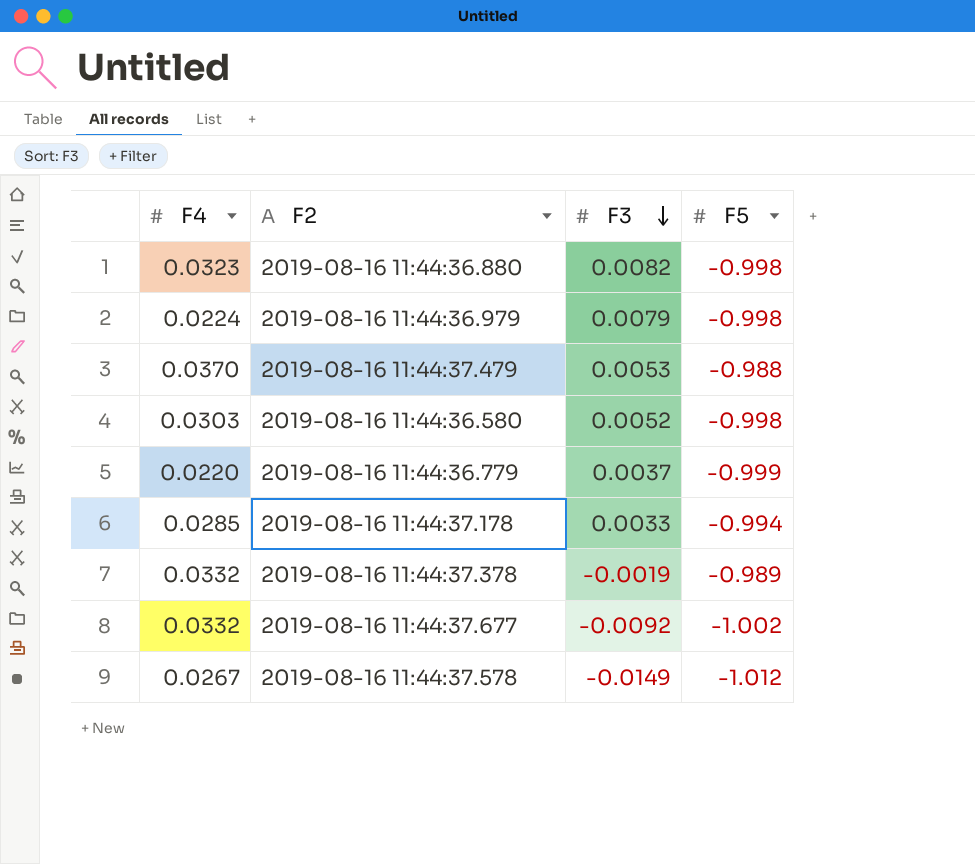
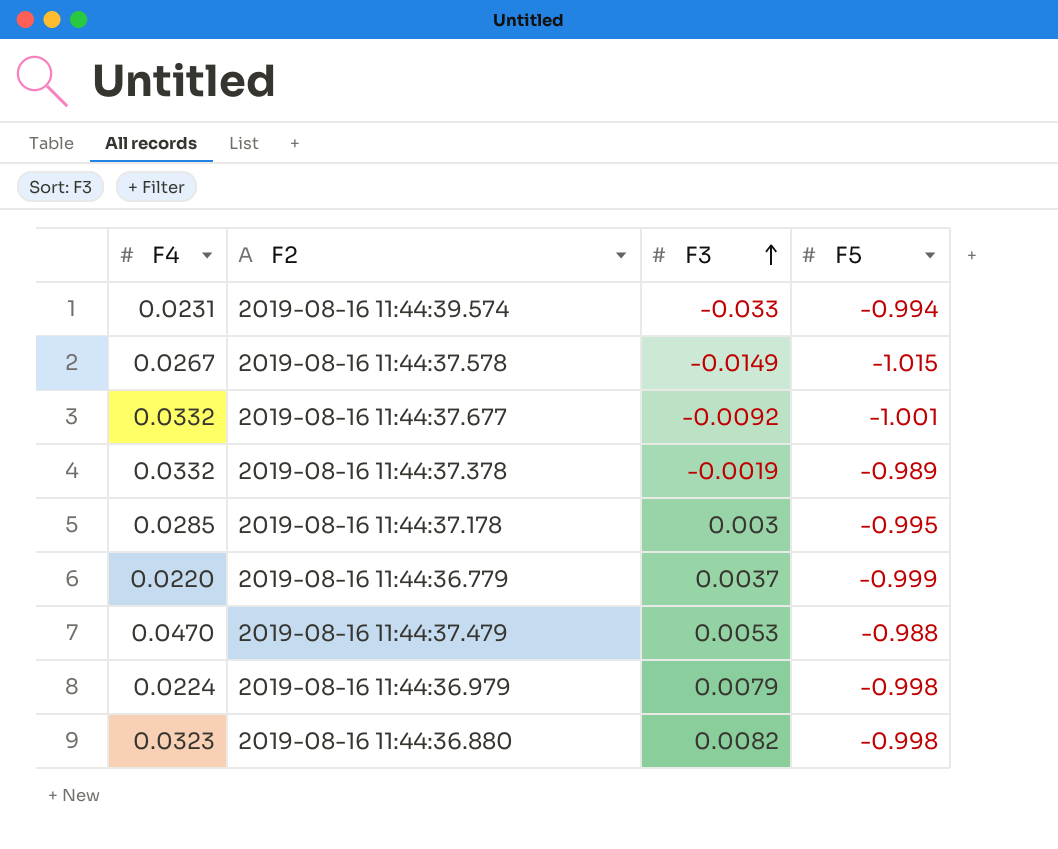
row order: F3 descending -> F3 ascending
row 2019-08-16 11:44:36.580: 0.0303 | 0.0052 | -0.998 -> none
row 2019-08-16 11:44:39.574: none -> 0.0231 | -0.033 | -0.994
2019-08-16 11:44:37.578 | F5: -1.012 -> -1.015
2019-08-16 11:44:37.677 | F5: -1.002 -> -1.001
2019-08-16 11:44:37.178 | F3: 0.0033 -> 0.003
2019-08-16 11:44:37.178 | F5: -0.994 -> -0.995
2019-08-16 11:44:37.479 | F4: 0.0370 -> 0.0470

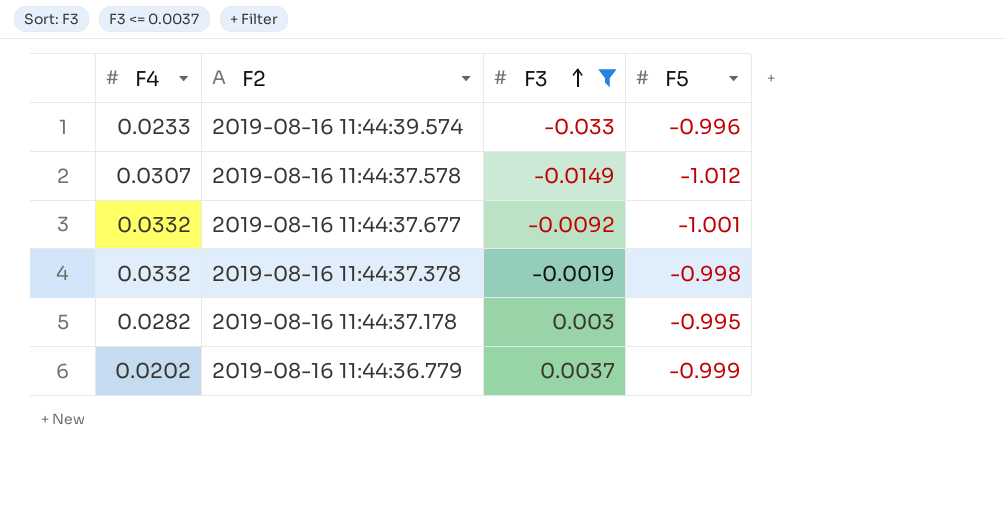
filter: none -> F3 <= 0.0037
2019-08-16 11:44:39.574 | F4: 0.0231 -> 0.0233
2019-08-16 11:44:39.574 | F5: -0.994 -> -0.996
2019-08-16 11:44:37.578 | F4: 0.0267 -> 0.0307
2019-08-16 11:44:37.578 | F5: -1.015 -> -1.012
2019-08-16 11:44:37.378 | F5: -0.989 -> -0.998
2019-08-16 11:44:37.178 | F4: 0.0285 -> 0.0282
2019-08-16 11:44:36.779 | F4: 0.0220 -> 0.0202

